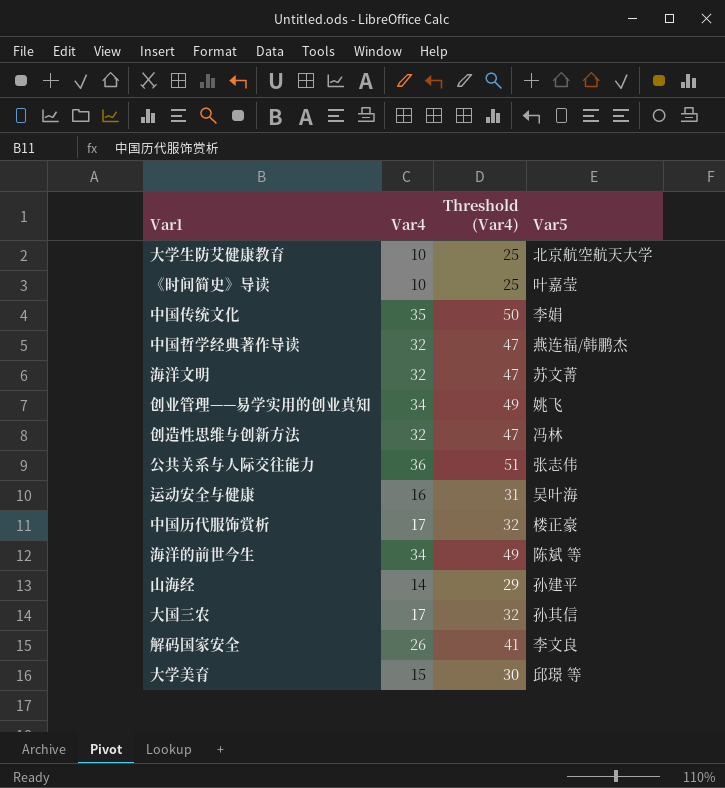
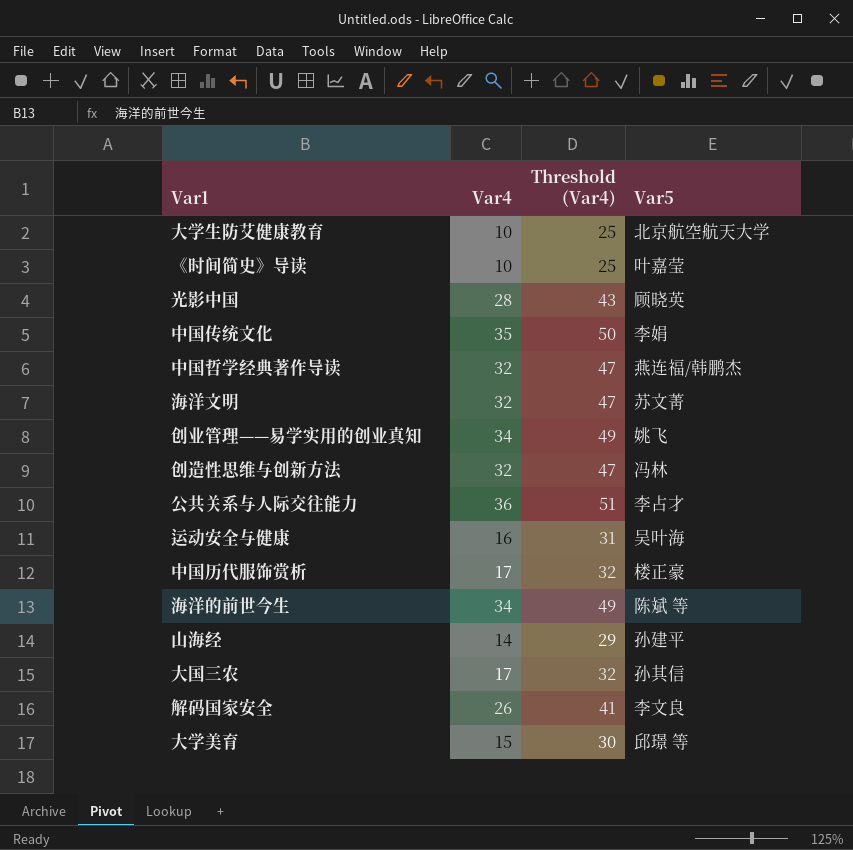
row 光影中国: none -> 28 | 43 | 顾晓英
公共关系与人际交往能力 | Var5: 张志伟 -> 李占才

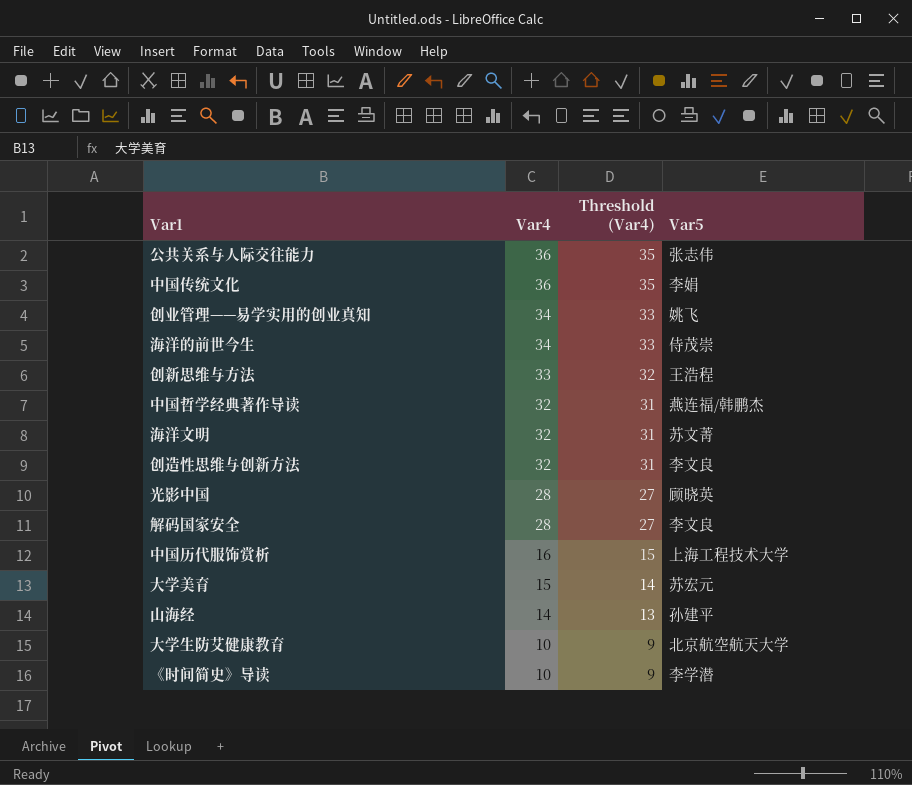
row order: none -> Var4 descending
column Threshold (Var4) | formula: [Var4] + 15 -> [Var4] - 1
row 运动安全与健康: 16 | 31 | 吴叶海 -> none
row 大国三农: 17 | 32 | 孙其信 -> none
公共关系与人际交往能力 | Var5: 李占才 -> 张志伟
中国传统文化 | Var4: 35 -> 36
海洋的前世今生 | Var5: 陈斌 等 -> 侍茂崇
row 创新思维与方法: none -> 33 | 32 | 王浩程
创造性思维与创新方法 | Var5: 冯林 -> 李文良
解码国家安全 | Var4: 26 -> 28
中国历代服饰赏析 | Var4: 17 -> 16
中国历代服饰赏析 | Var5: 楼正豪 -> 上海工程技术大学
大学美育 | Var5: 邱璟 等 -> 苏宏元
《时间简史》导读 | Var5: 叶嘉莹 -> 李学潜

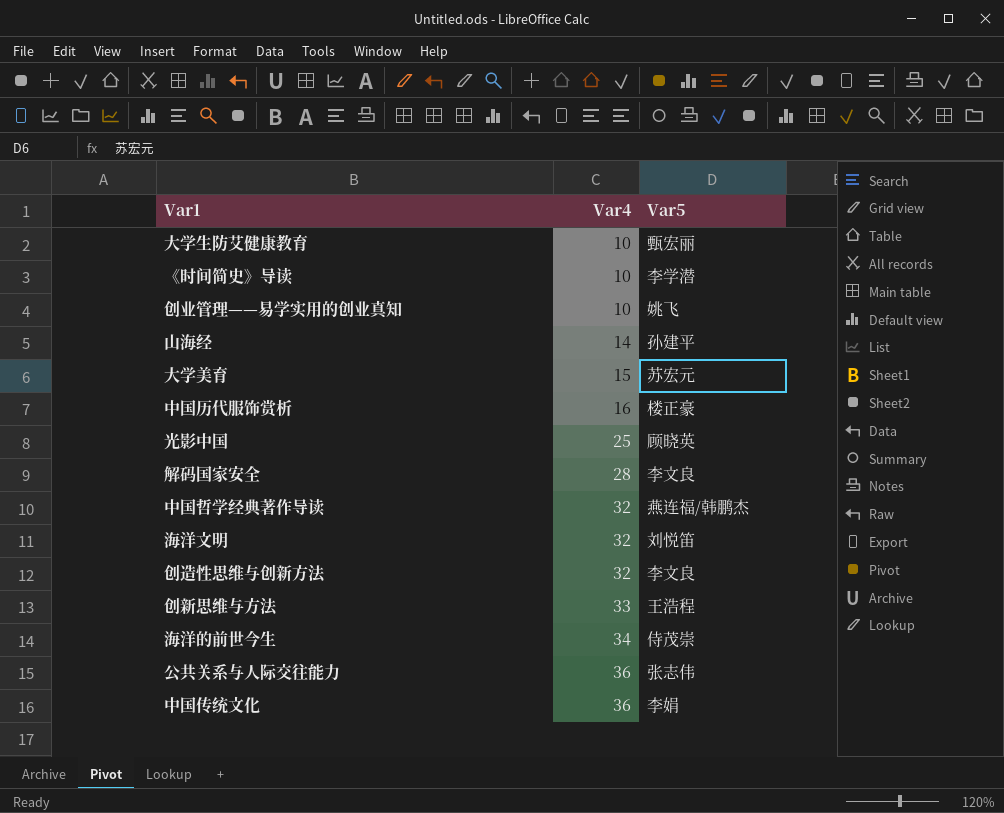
row order: Var4 descending -> Var4 ascending
column Threshold (Var4) | formula: [Var4] - 1 -> none
大学生防艾健康教育 | Var5: 北京航空航天大学 -> 甄宏丽
创业管理——易学实用的创业真知 | Var4: 34 -> 10
中国历代服饰赏析 | Var5: 上海工程技术大学 -> 楼正豪
光影中国 | Var4: 28 -> 25
海洋文明 | Var5: 苏文菁 -> 刘悦笛

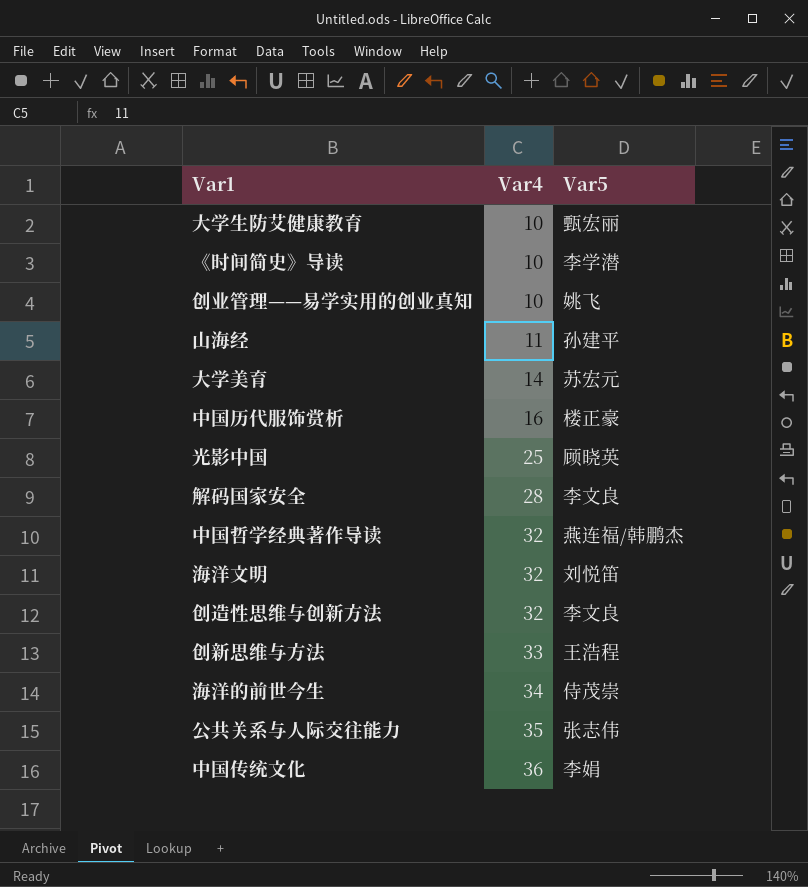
山海经 | Var4: 14 -> 11
大学美育 | Var4: 15 -> 14
公共关系与人际交往能力 | Var4: 36 -> 35

